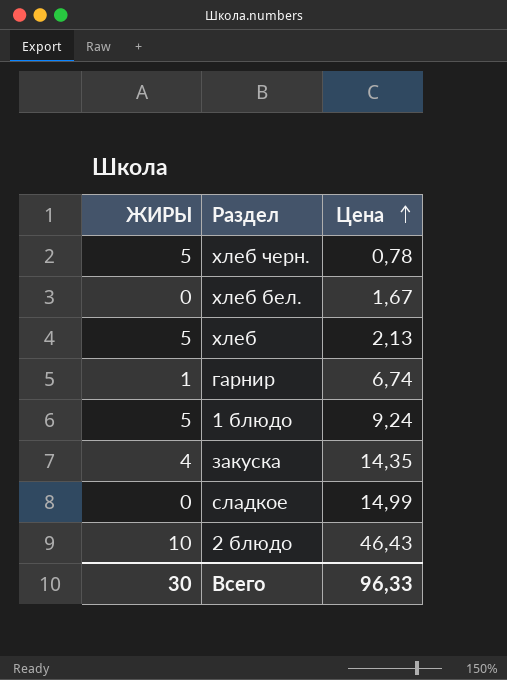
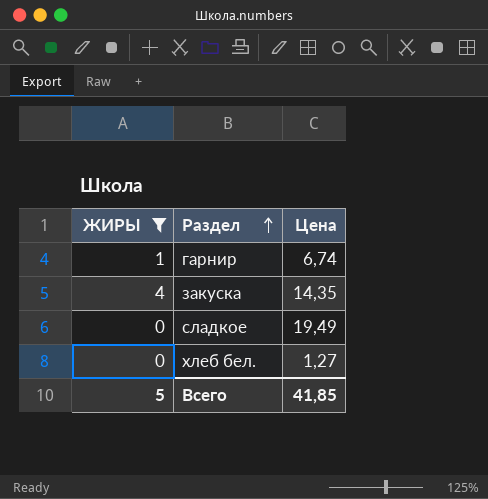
filter: none -> ЖИРЫ <= 4
row order: Цена ascending -> Раздел ascending
сладкое | Цена: 14,99 -> 19,49
хлеб бел. | Цена: 1,67 -> 1,27
Всего | ЖИРЫ: 30 -> 5
Всего | Цена: 96,33 -> 41,85

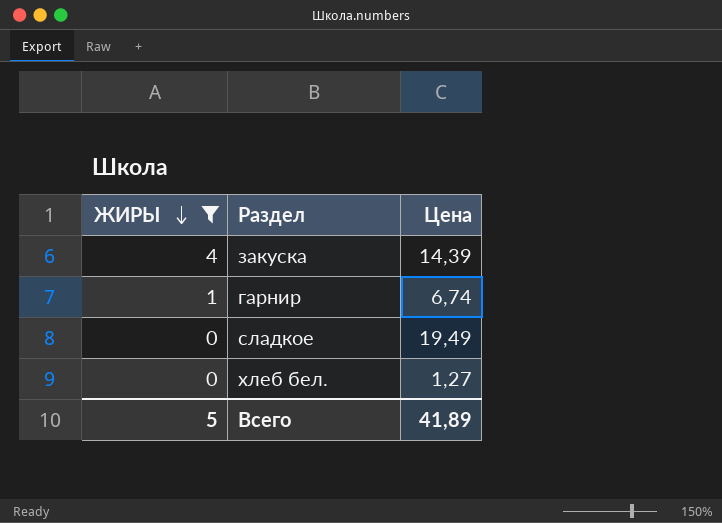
row order: Раздел ascending -> ЖИРЫ descending
закуска | Цена: 14,35 -> 14,39
Всего | Цена: 41,85 -> 41,89

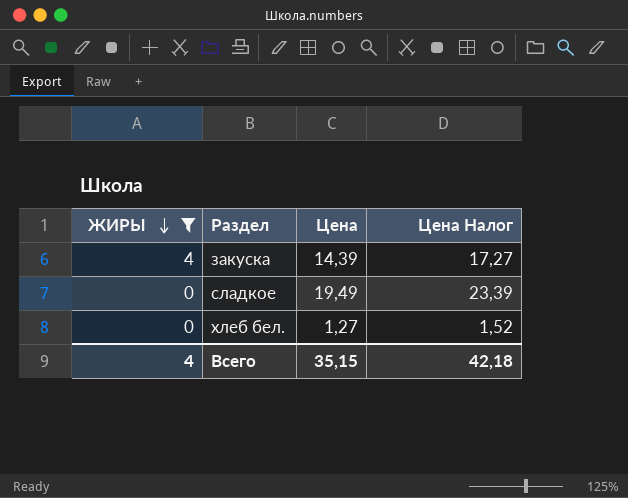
column Цена Налог | formula: none -> [Цена] * 1,2
row гарнир: 1 | 6,74 -> none
Всего | ЖИРЫ: 5 -> 4
Всего | Цена: 41,89 -> 35,15

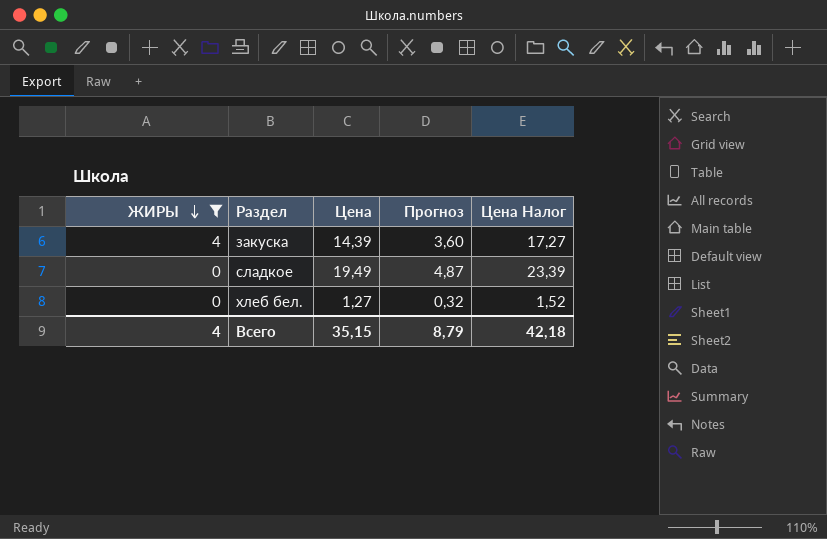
column Прогноз | formula: none -> [Цена] * 0,25

